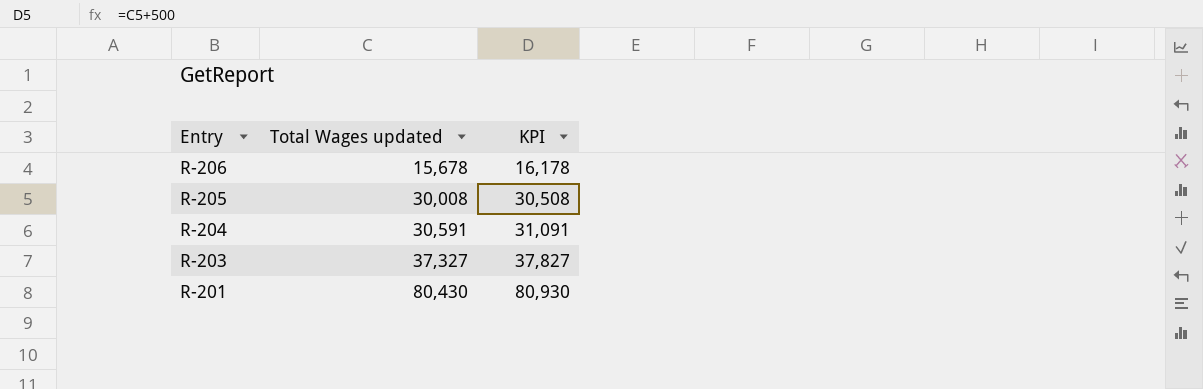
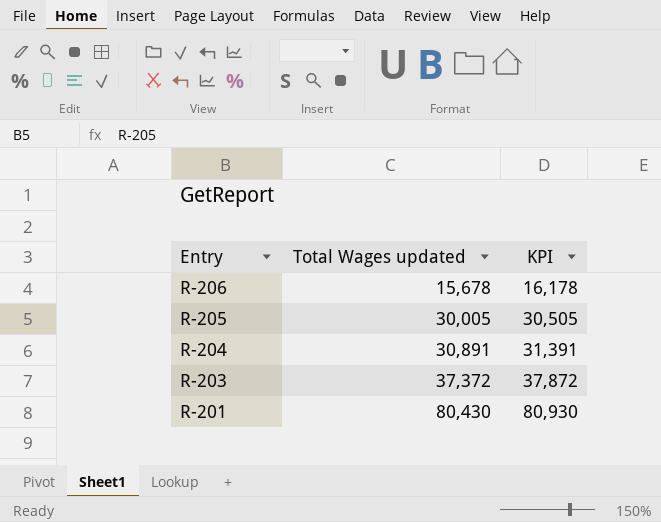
R-205 | Total Wages updated: 30,008 -> 30,005
R-205 | KPI: 30,508 -> 30,505
R-204 | Total Wages updated: 30,591 -> 30,891
R-204 | KPI: 31,091 -> 31,391
R-203 | Total Wages updated: 37,327 -> 37,372
R-203 | KPI: 37,827 -> 37,872

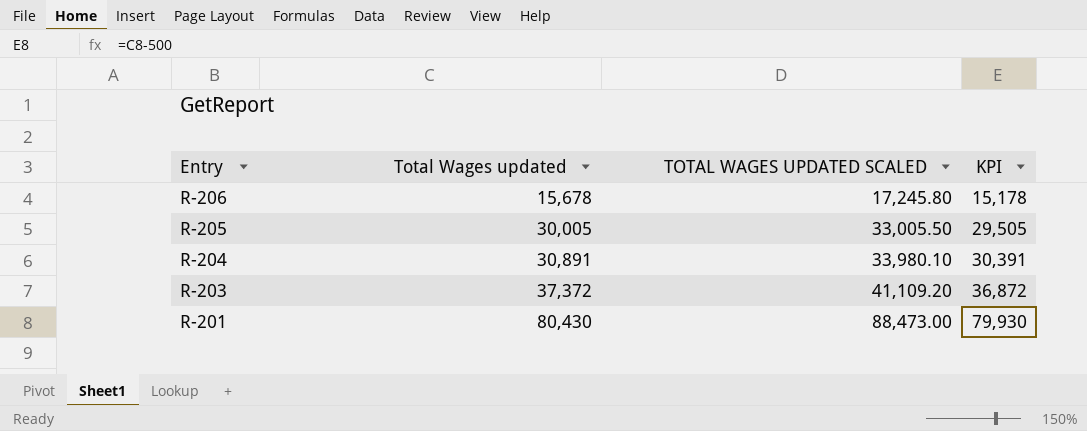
column TOTAL WAGES UPDATED SCALED | formula: none -> [Total Wages updated] * 1.1
column KPI | formula: [Total Wages updated] + 500 -> [Total Wages updated] - 500

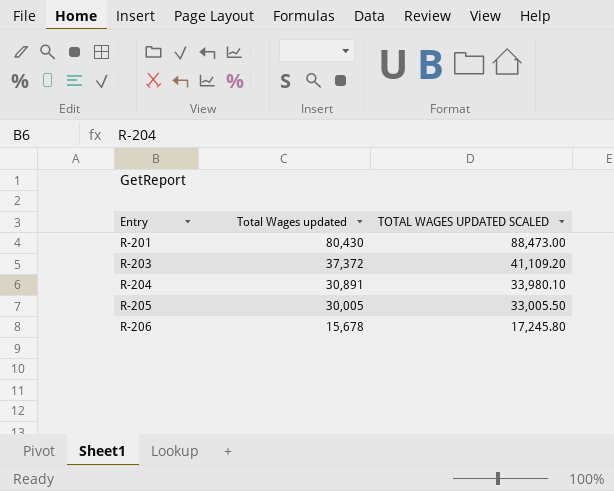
row order: Entry descending -> Entry ascending
column KPI | formula: [Total Wages updated] - 500 -> none

